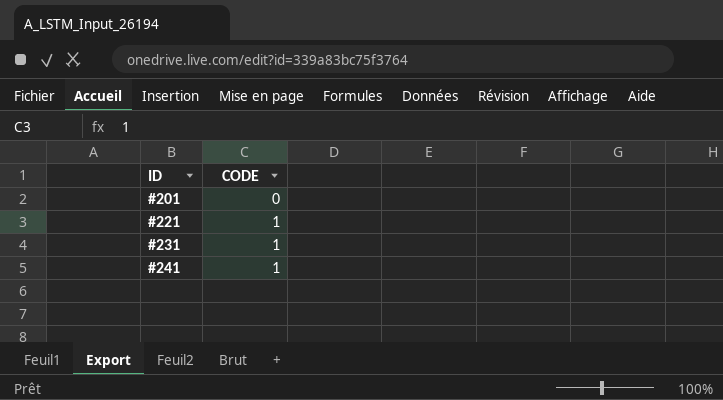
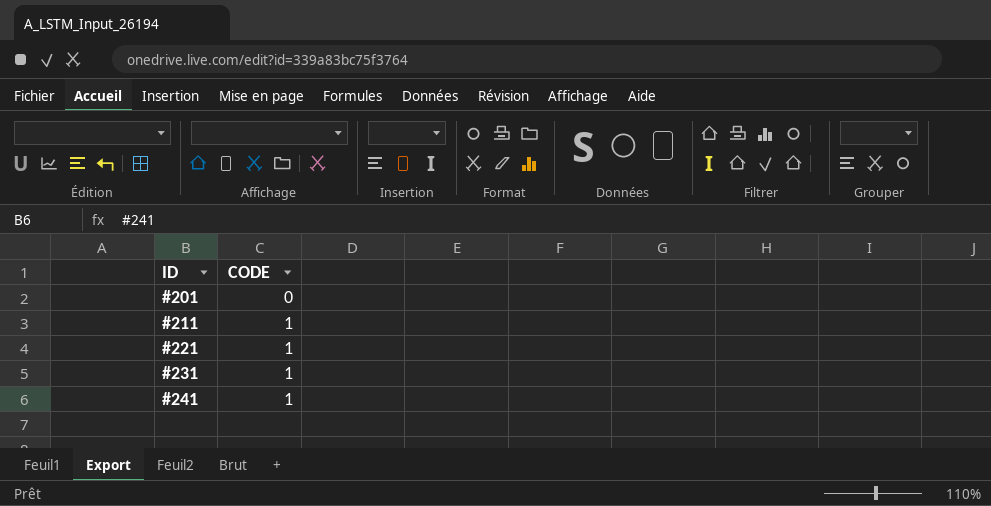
row #211: none -> 1

